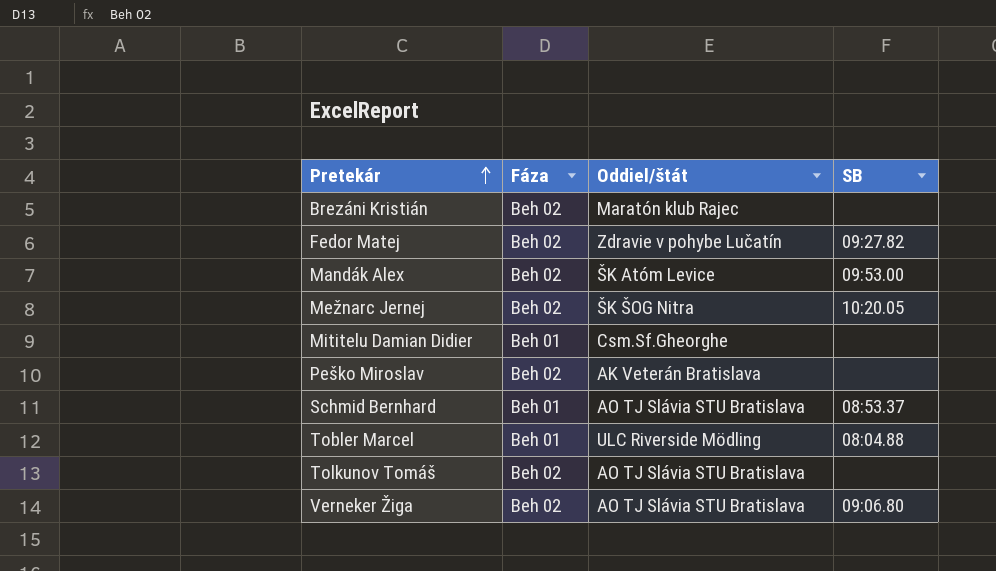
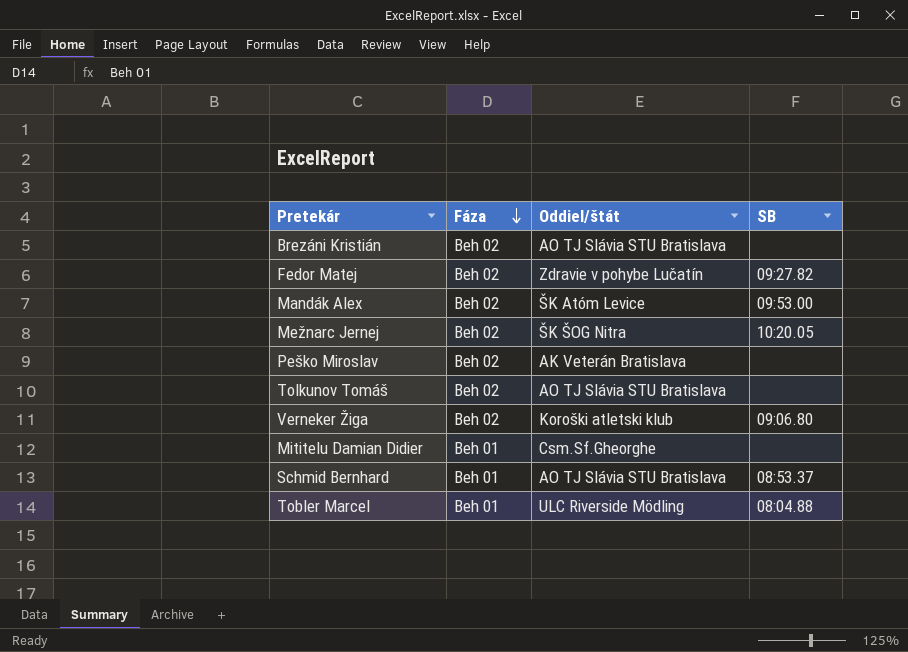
row order: Pretekár ascending -> Fáza descending
Brezáni Kristián | Oddiel/štát: Maratón klub Rajec -> AO TJ Slávia STU Bratislava
Verneker Žiga | Oddiel/štát: AO TJ Slávia STU Bratislava -> Koroški atletski klub

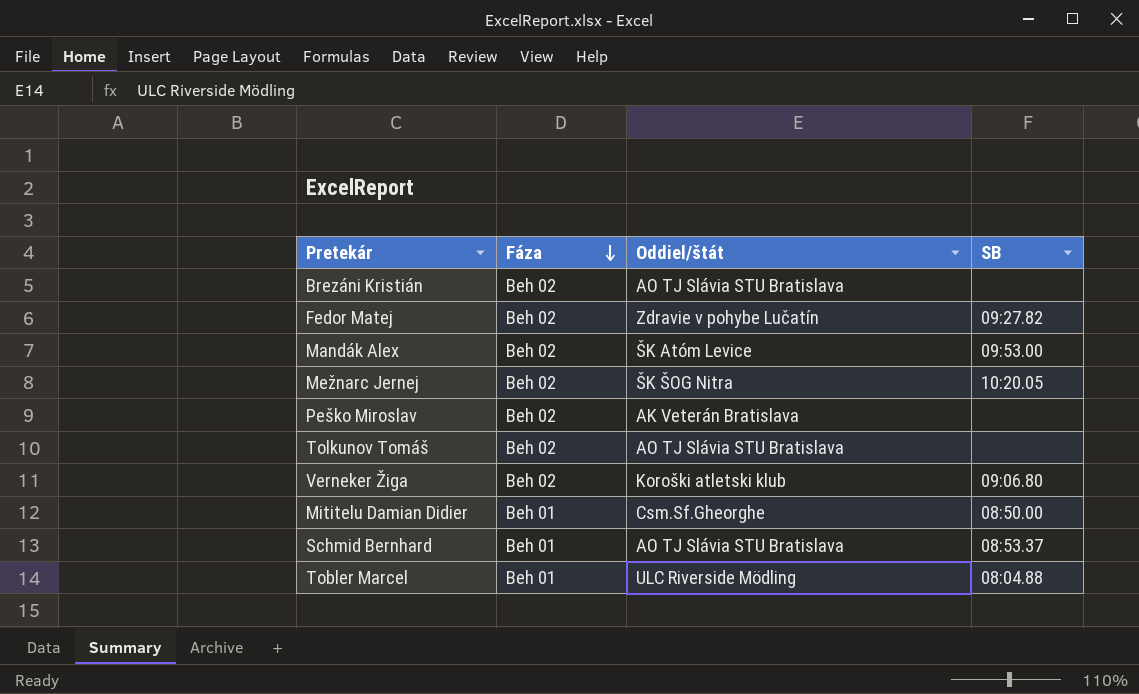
Mititelu Damian Didier | SB: none -> 08:50.00

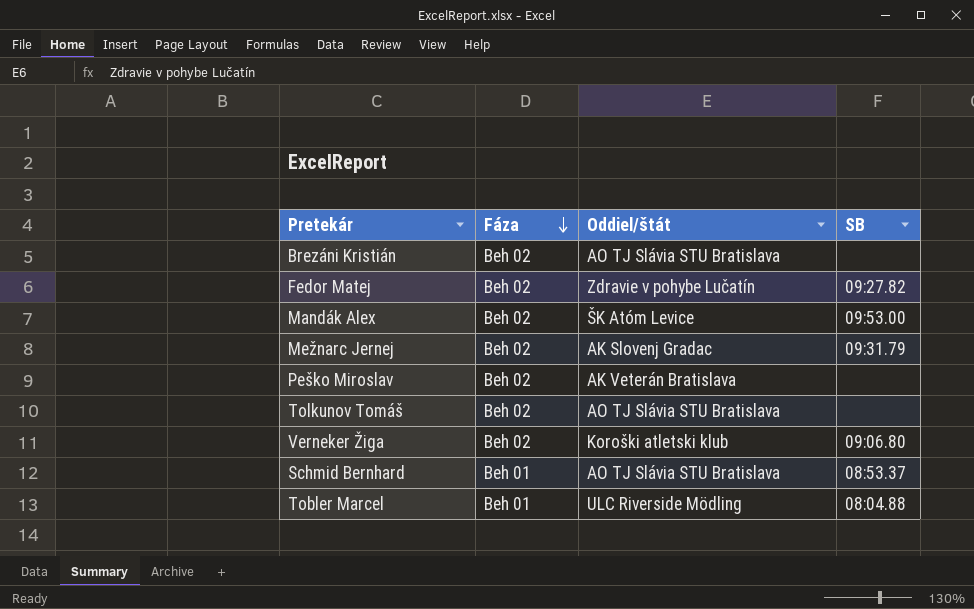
row Mititelu Damian Didier: Beh 01 | Csm.Sf.Gheorghe | 08:50.00 -> none
Mežnarc Jernej | Oddiel/štát: ŠK ŠOG Nitra -> AK Slovenj Gradac
Mežnarc Jernej | SB: 10:20.05 -> 09:31.79

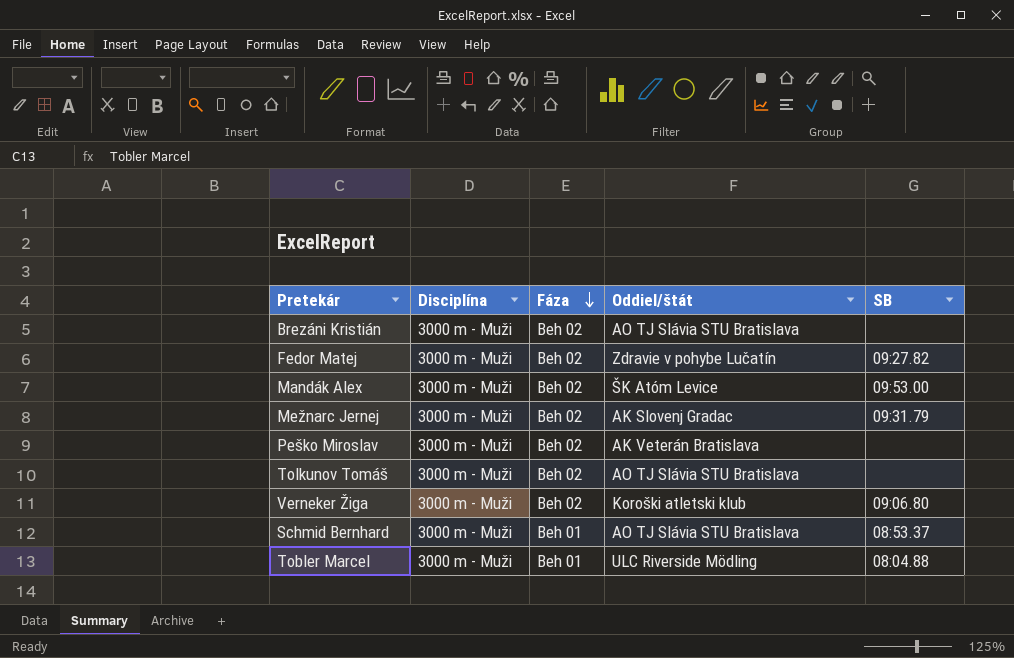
column Disciplína | position: none -> 2

